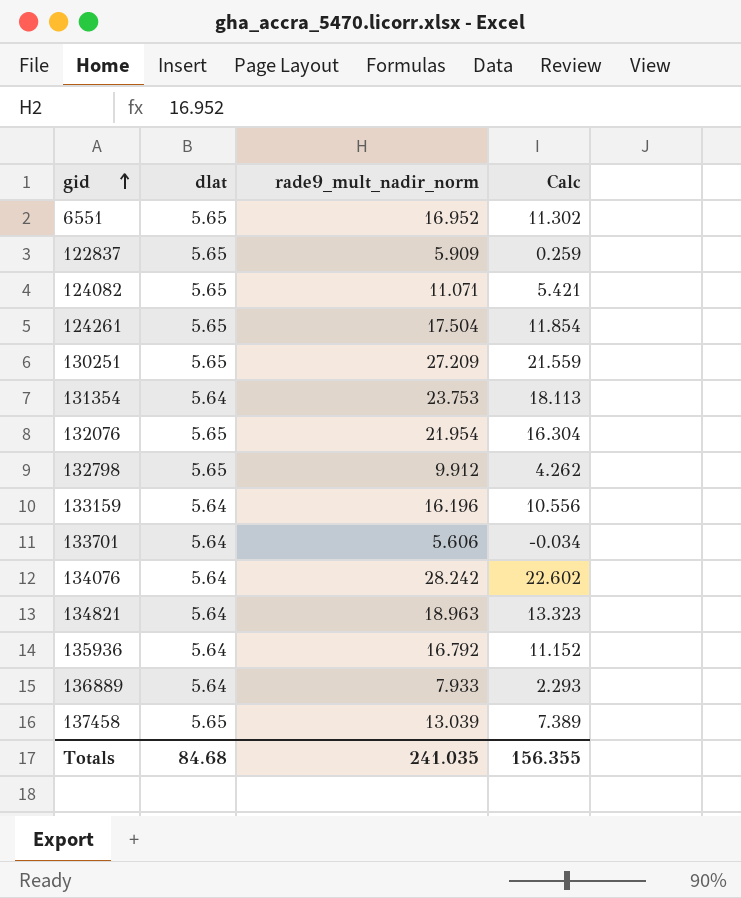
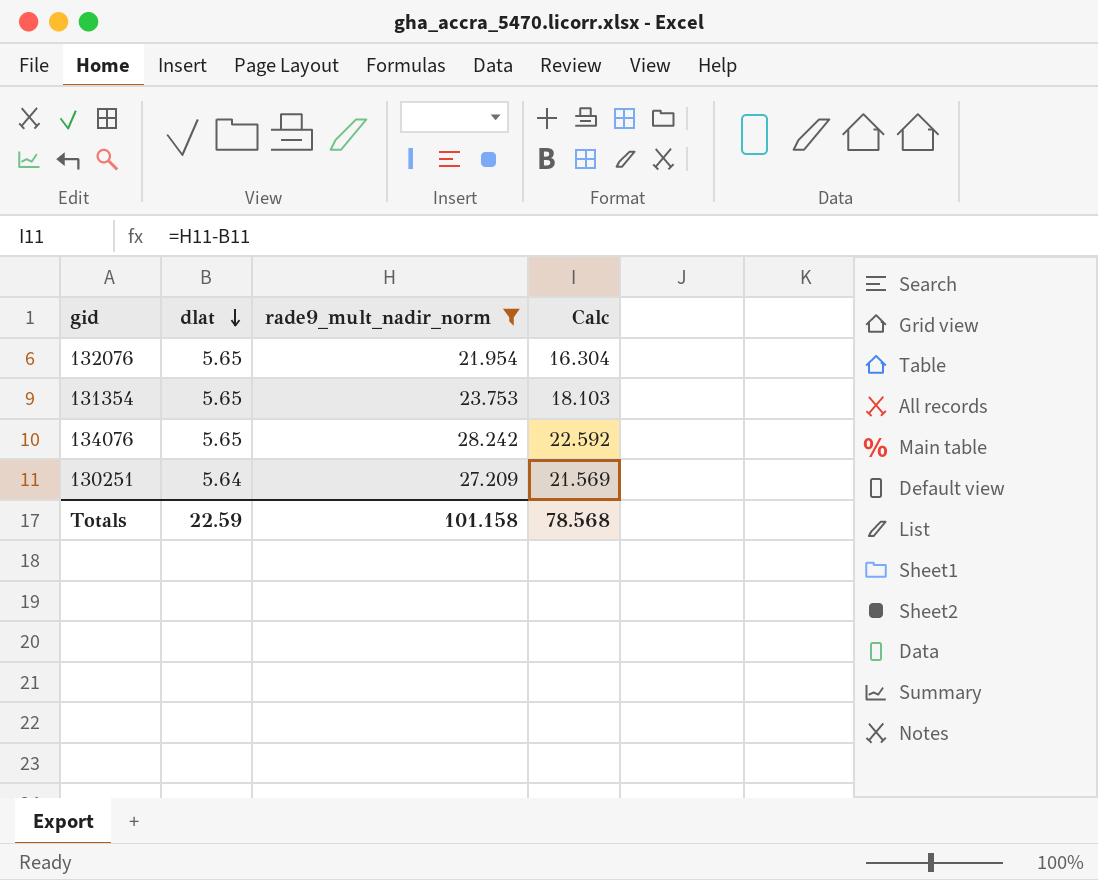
filter: none -> rade9_mult_nadir_norm >= 21.954
row order: gid ascending -> dlat descending
131354 | dlat: 5.64 -> 5.65
131354 | Calc: 18.113 -> 18.103
134076 | dlat: 5.64 -> 5.65
134076 | Calc: 22.602 -> 22.592
130251 | dlat: 5.65 -> 5.64
130251 | Calc: 21.559 -> 21.569
Totals | dlat: 84.68 -> 22.59
Totals | rade9_mult_nadir_norm: 241.035 -> 101.158
Totals | Calc: 156.355 -> 78.568

